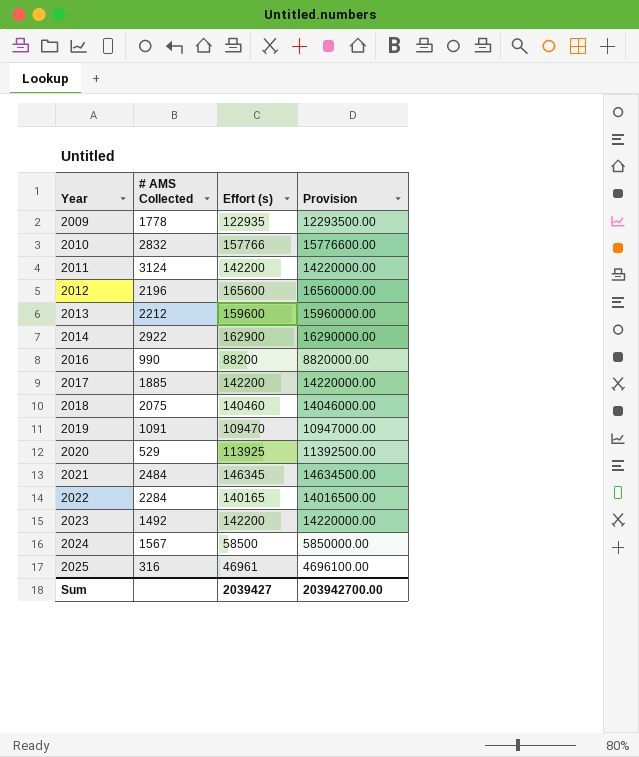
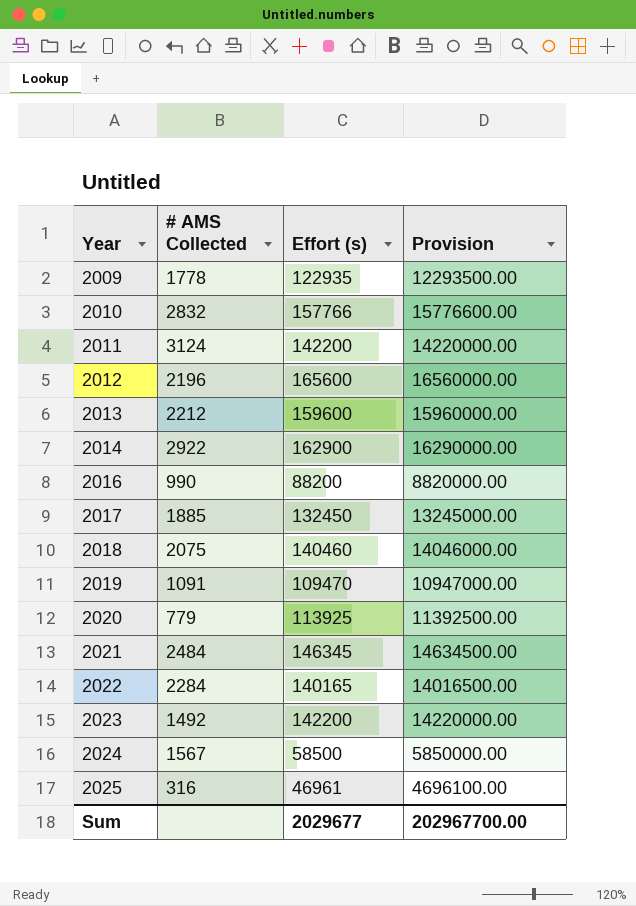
2017 | Effort (s): 142200 -> 132450
2017 | Provision: 14220000.00 -> 13245000.00
2020 | # AMS Collected: 529 -> 779
Sum | Effort (s): 2039427 -> 2029677
Sum | Provision: 203942700.00 -> 202967700.00

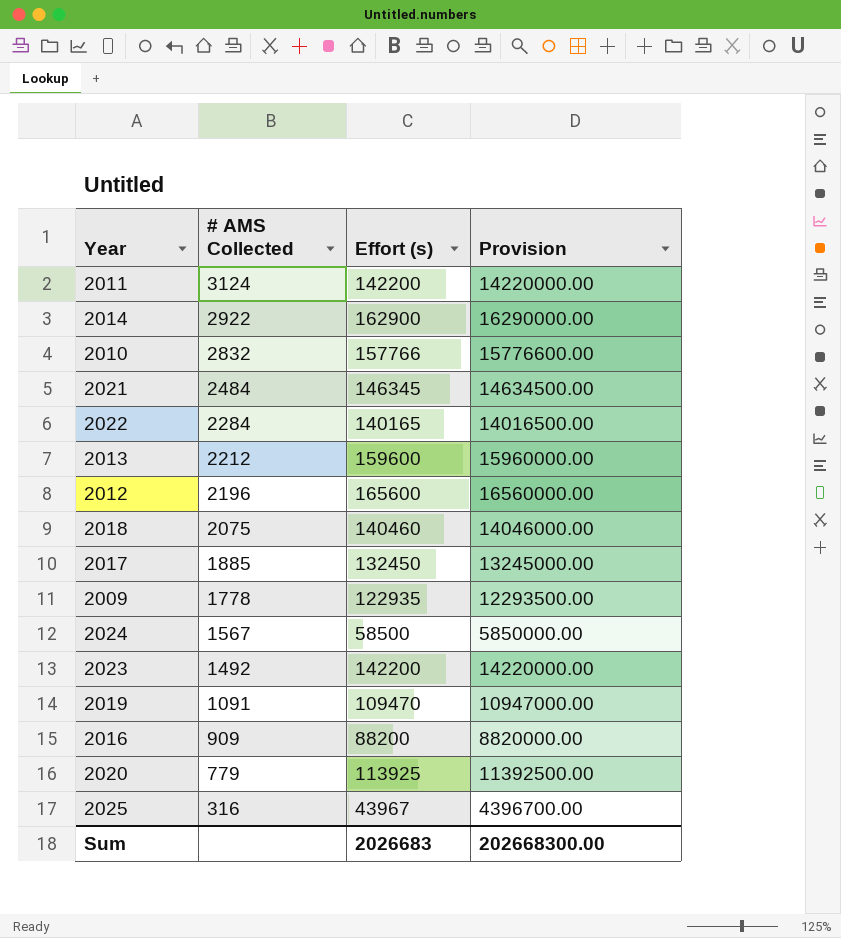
row order: Year ascending -> # AMS Collected descending
2016 | # AMS Collected: 990 -> 909
2025 | Effort (s): 46961 -> 43967
2025 | Provision: 4696100.00 -> 4396700.00
Sum | Effort (s): 2029677 -> 2026683
Sum | Provision: 202967700.00 -> 202668300.00

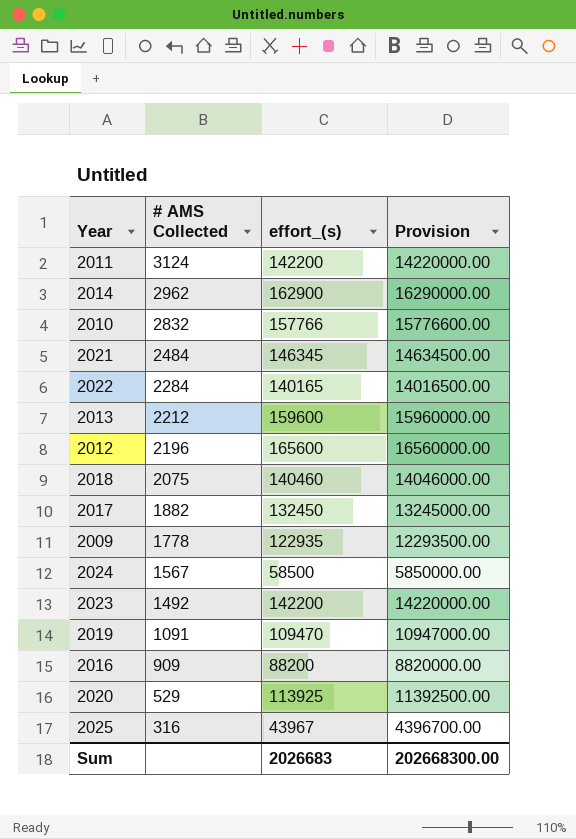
column name: Effort (s) -> effort_(s)
2014 | # AMS Collected: 2922 -> 2962
2017 | # AMS Collected: 1885 -> 1882
2020 | # AMS Collected: 779 -> 529

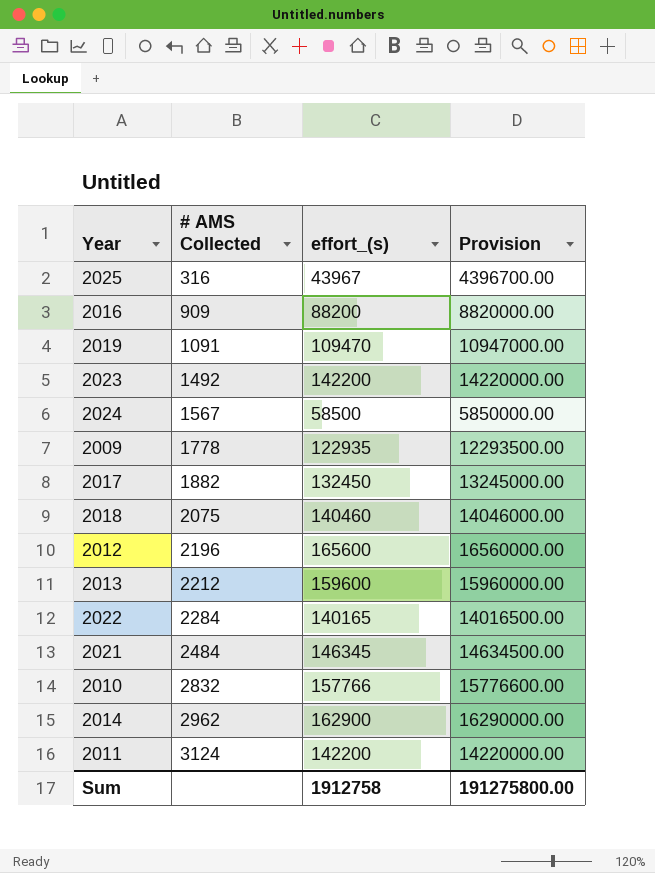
row order: # AMS Collected descending -> # AMS Collected ascending
row 2020: 529 | 113925 | 11392500.00 -> none
Sum | effort_(s): 2026683 -> 1912758
Sum | Provision: 202668300.00 -> 191275800.00

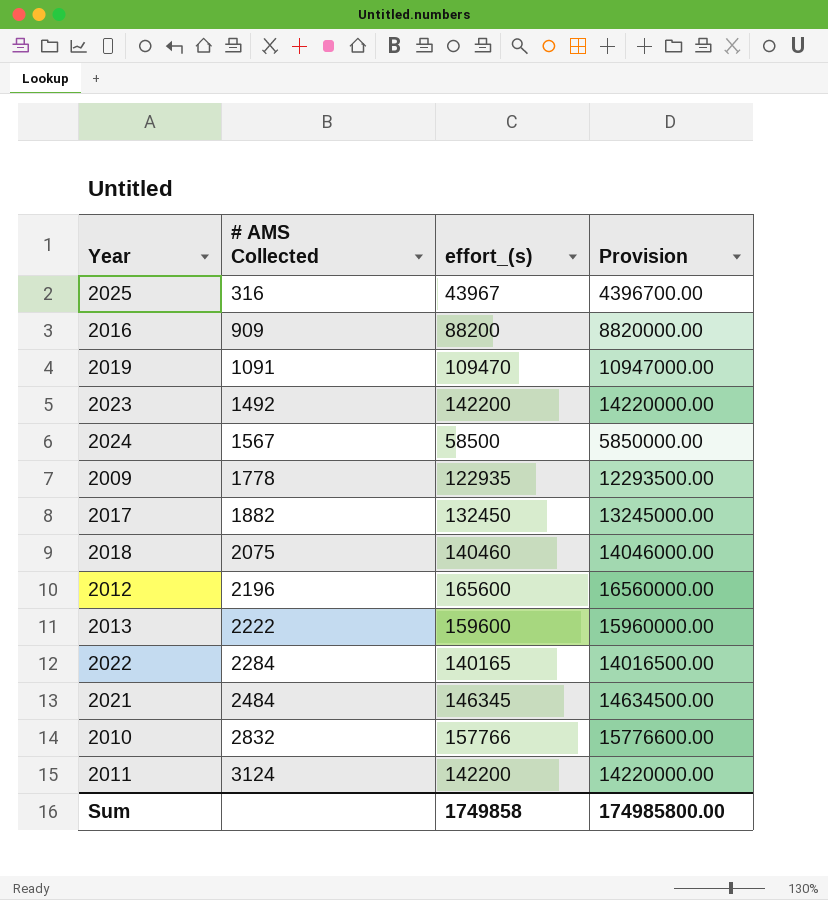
row 2014: 2962 | 162900 | 16290000.00 -> none
2013 | # AMS Collected: 2212 -> 2222
Sum | effort_(s): 1912758 -> 1749858
Sum | Provision: 191275800.00 -> 174985800.00

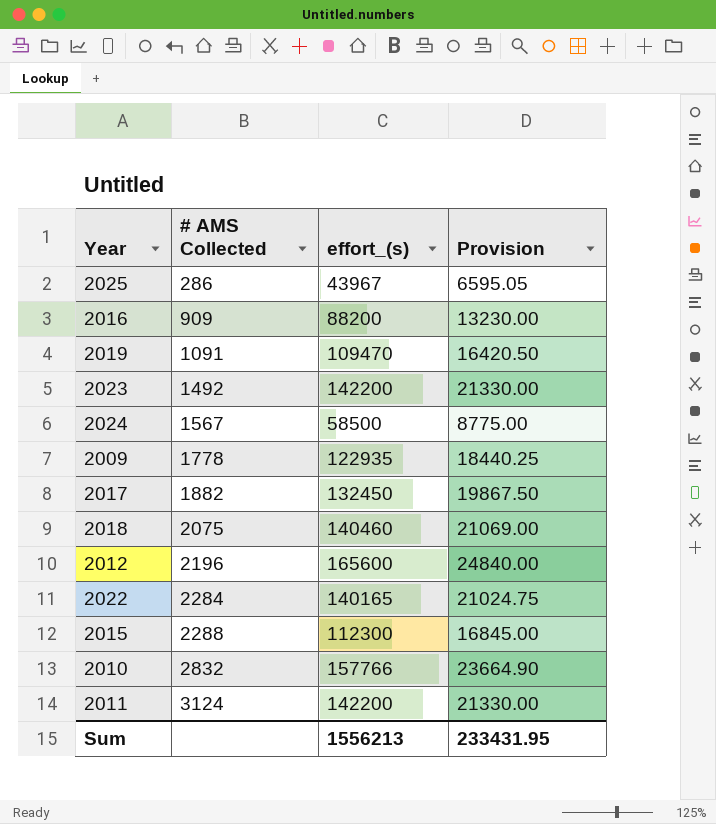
column Provision | formula: [effort_(s)] * 100 -> [effort_(s)] * 0.15
row 2013: 2222 | 159600 | 15960000.00 -> none
row 2021: 2484 | 146345 | 14634500.00 -> none
2025 | # AMS Collected: 316 -> 286
row 2015: none -> 2288 | 112300 | 16845.00
Sum | effort_(s): 1749858 -> 1556213
Sum | Provision: 174985800.00 -> 233431.95

